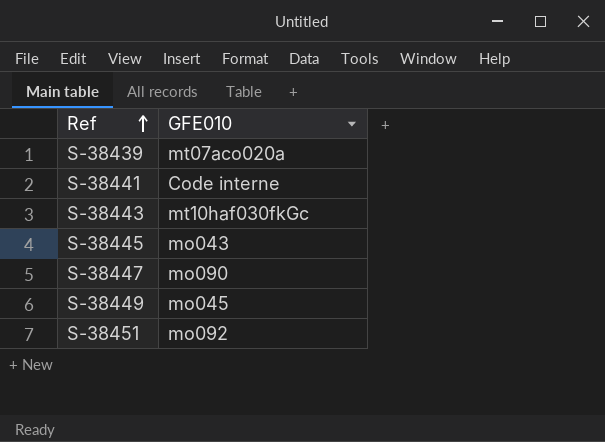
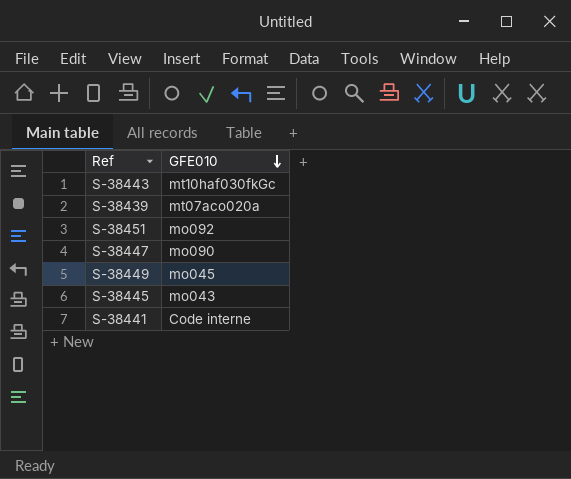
row order: Ref ascending -> GFE010 descending

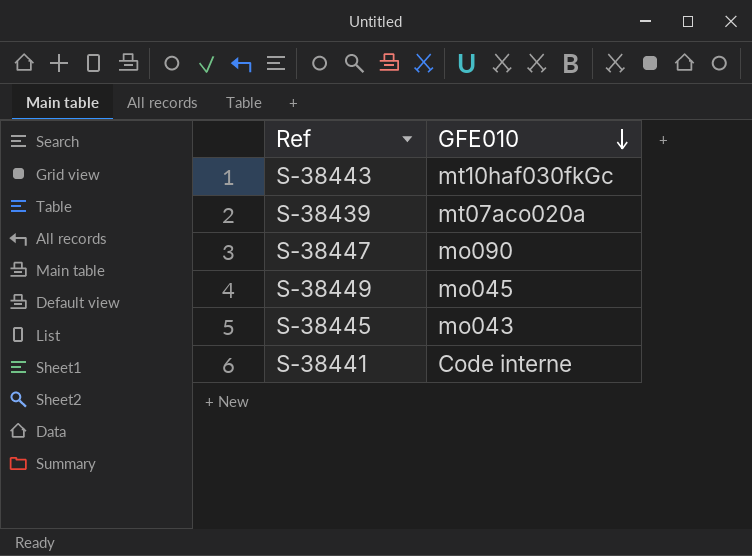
row S-38451: mo092 -> none

